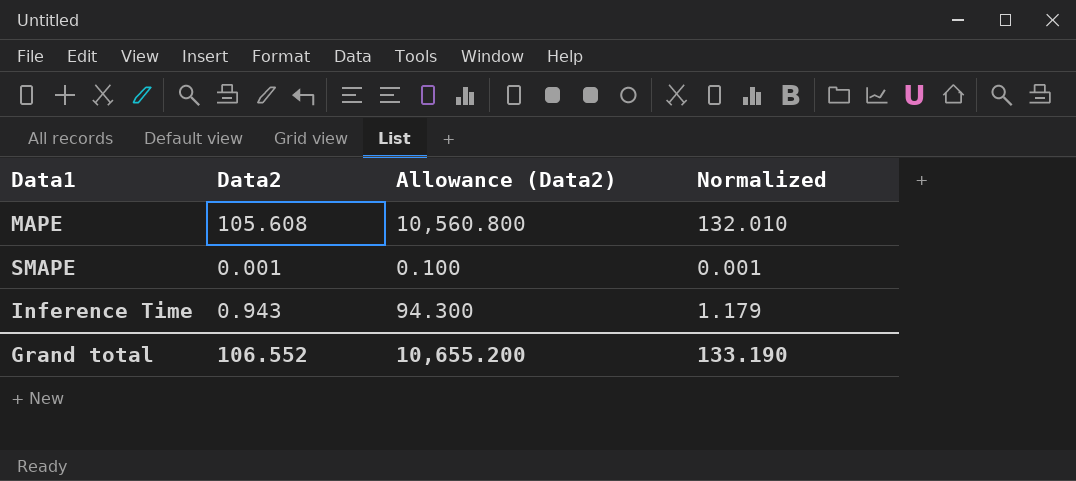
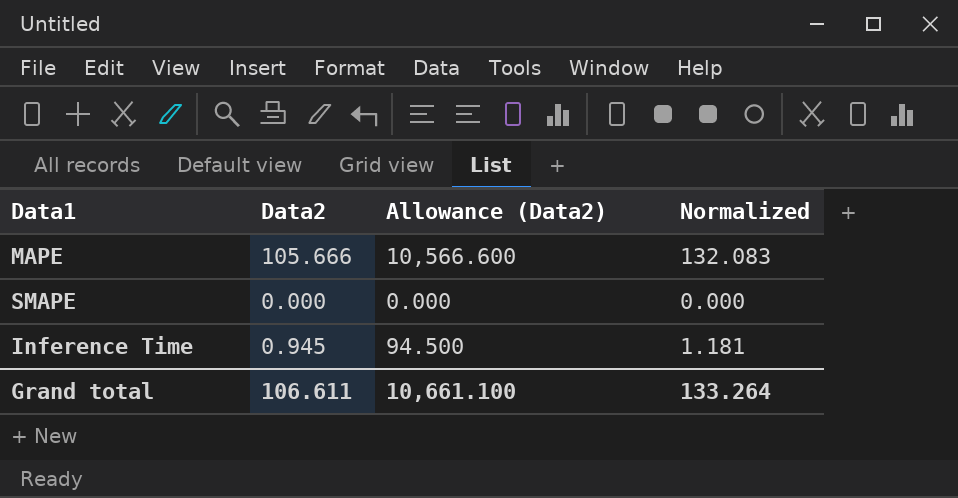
MAPE | Data2: 105.608 -> 105.666
MAPE | Allowance (Data2): 10,560.800 -> 10,566.600
MAPE | Normalized: 132.010 -> 132.083
SMAPE | Data2: 0.001 -> 0.000
SMAPE | Allowance (Data2): 0.100 -> 0.000
SMAPE | Normalized: 0.001 -> 0.000
Inference Time | Data2: 0.943 -> 0.945
Inference Time | Allowance (Data2): 94.300 -> 94.500
Inference Time | Normalized: 1.179 -> 1.181
Grand total | Data2: 106.552 -> 106.611
Grand total | Allowance (Data2): 10,655.200 -> 10,661.100
Grand total | Normalized: 133.190 -> 133.264

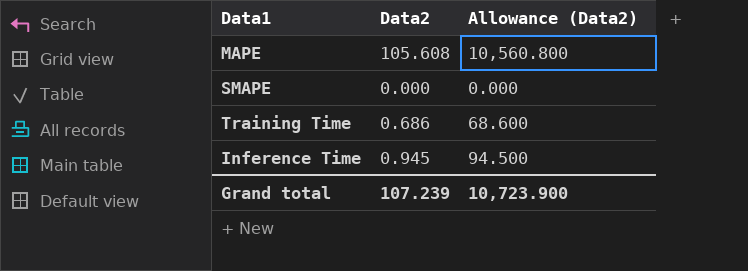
column Normalized | formula: [Data2] * 1.25 -> none
MAPE | Data2: 105.666 -> 105.608
MAPE | Allowance (Data2): 10,566.600 -> 10,560.800
row Training Time: none -> 0.686 | 68.600
Grand total | Data2: 106.611 -> 107.239
Grand total | Allowance (Data2): 10,661.100 -> 10,723.900

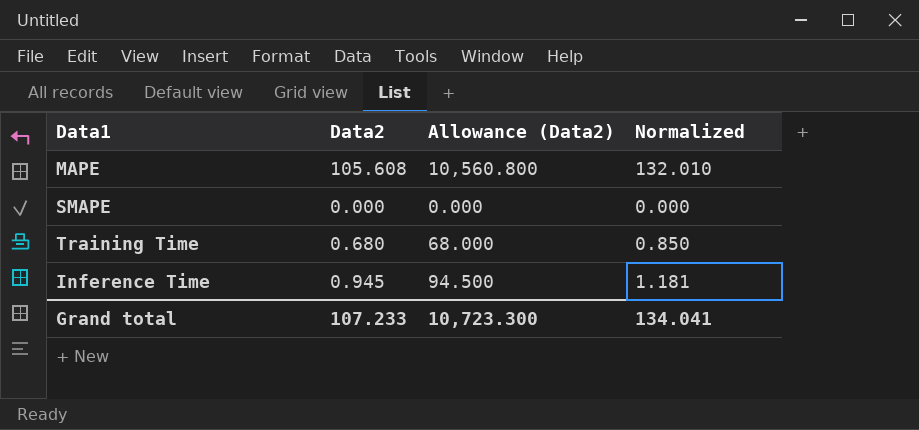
column Normalized | formula: none -> [Data2] * 1.25
Training Time | Data2: 0.686 -> 0.680
Training Time | Allowance (Data2): 68.600 -> 68.000
Grand total | Data2: 107.239 -> 107.233
Grand total | Allowance (Data2): 10,723.900 -> 10,723.300

